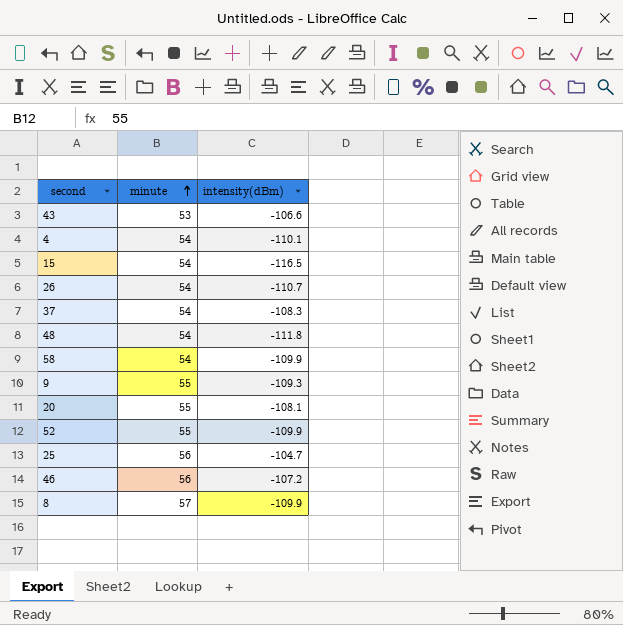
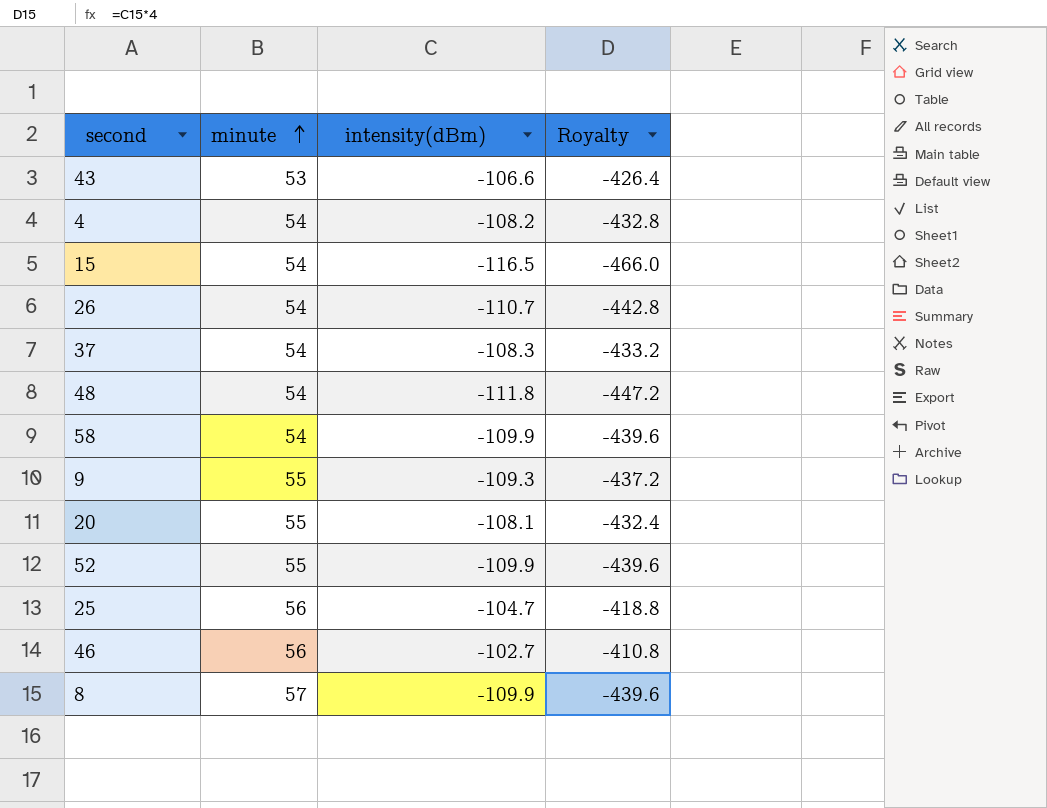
column Royalty | formula: none -> [intensity(dBm)] * 4
4 | intensity(dBm): -110.1 -> -108.2
46 | intensity(dBm): -107.2 -> -102.7

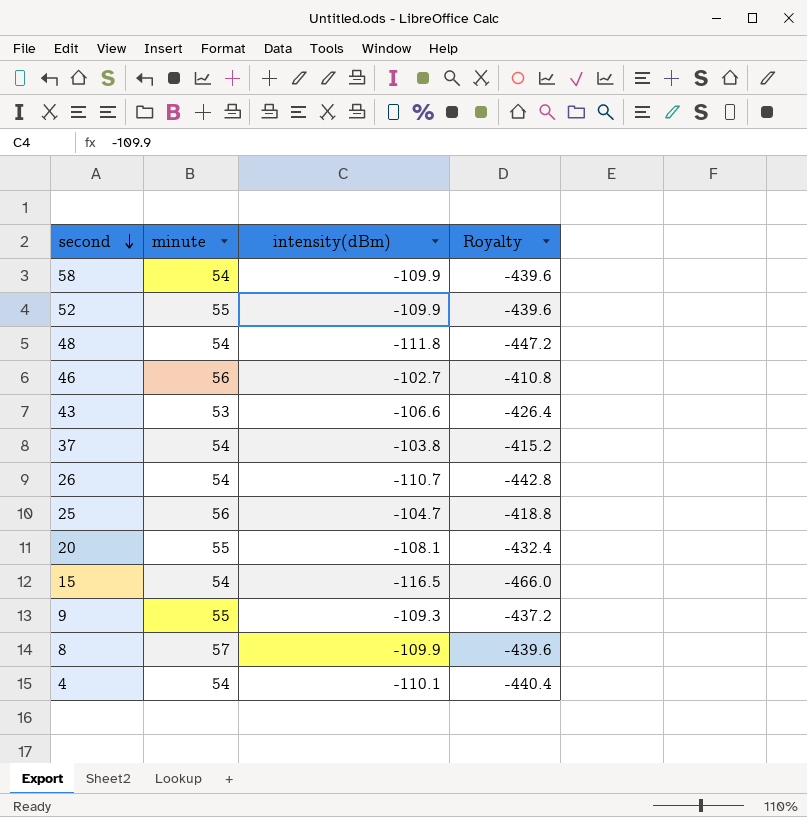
row order: minute ascending -> second descending
37 | intensity(dBm): -108.3 -> -103.8
37 | Royalty: -433.2 -> -415.2
4 | intensity(dBm): -108.2 -> -110.1
4 | Royalty: -432.8 -> -440.4

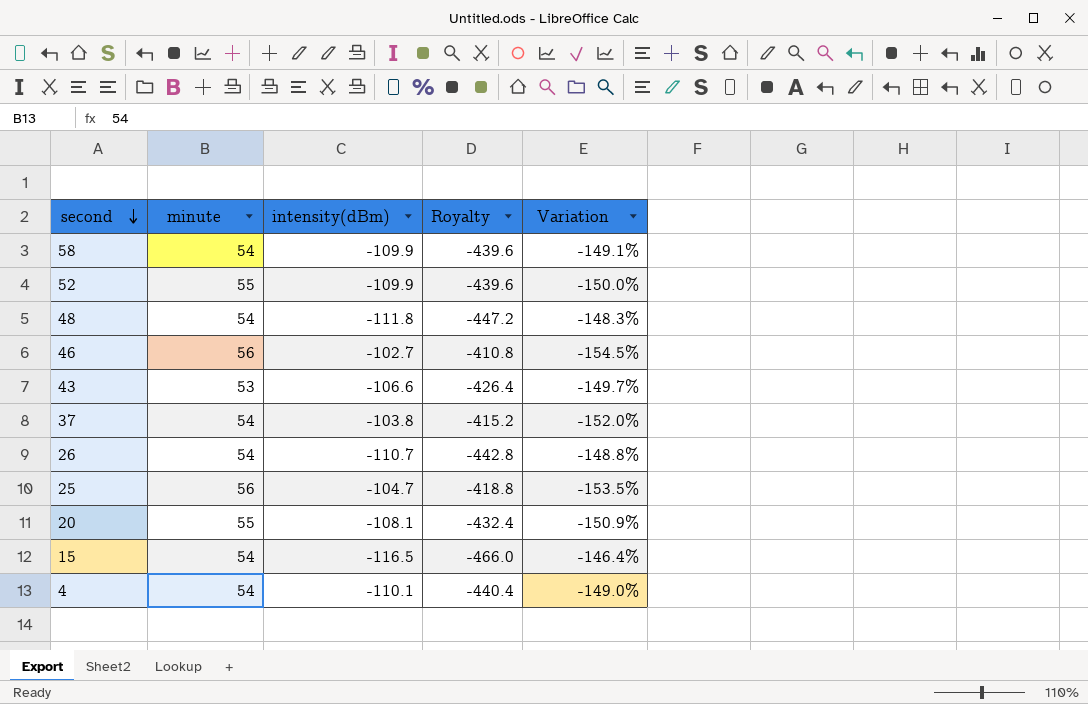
column Variation | formula: none -> ([minute] - [intensity(dBm)]) / [intensity(dBm)]
row 9: 55 | -109.3 | -437.2 -> none
row 8: 57 | -109.9 | -439.6 -> none

